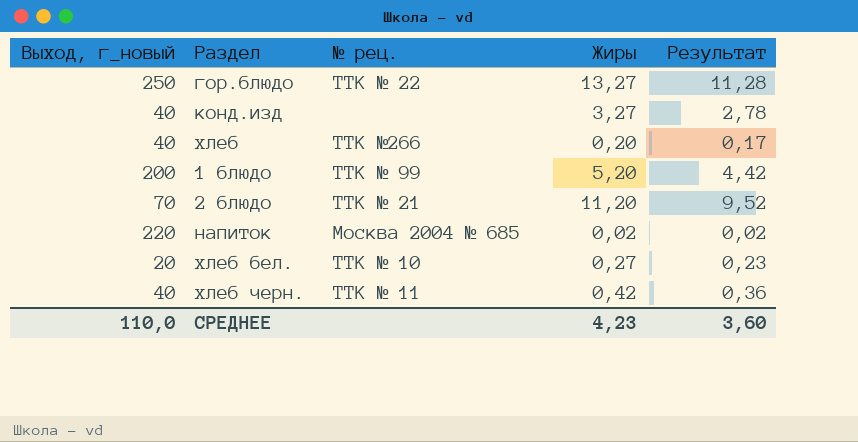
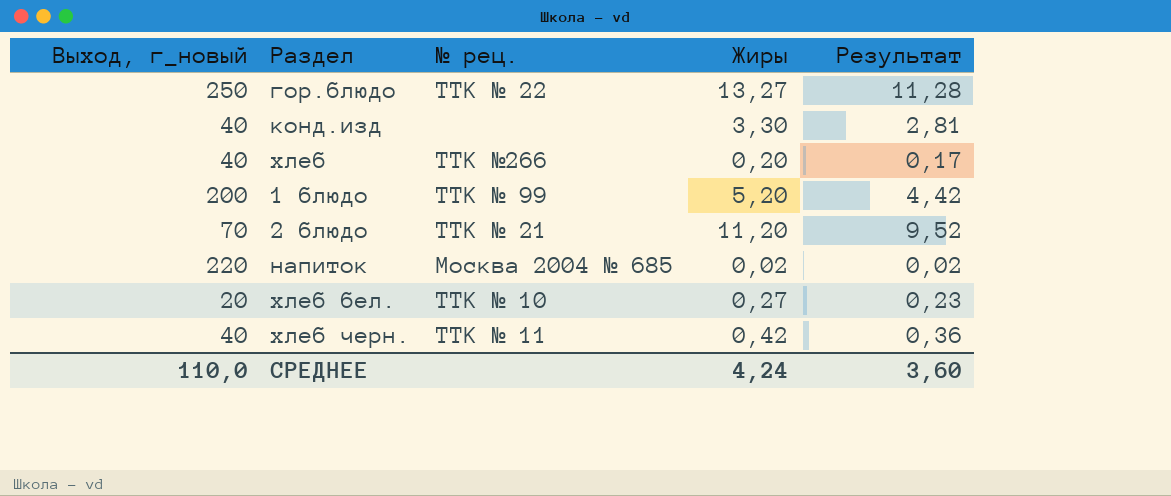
конд.изд | Жиры: 3,27 -> 3,30
конд.изд | Результат: 2,78 -> 2,81
СРЕДНЕЕ | Жиры: 4,23 -> 4,24

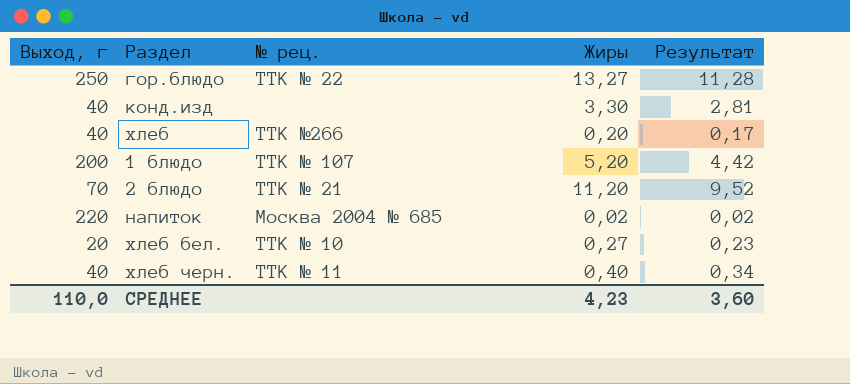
column name: Выход, г_новый -> Выход, г
1 блюдо | № рец.: ТТК № 99 -> ТТК № 107
хлеб черн. | Жиры: 0,42 -> 0,40
хлеб черн. | Результат: 0,36 -> 0,34
СРЕДНЕЕ | Жиры: 4,24 -> 4,23

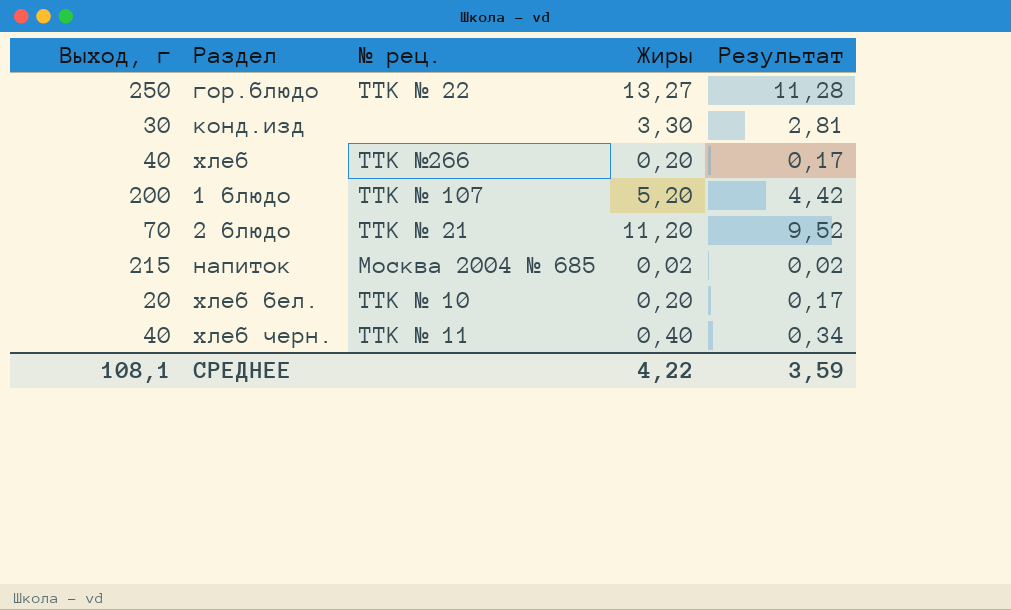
конд.изд | Выход, г: 40 -> 30
напиток | Выход, г: 220 -> 215
хлеб бел. | Жиры: 0,27 -> 0,20
хлеб бел. | Результат: 0,23 -> 0,17
СРЕДНЕЕ | Выход, г: 110,0 -> 108,1
СРЕДНЕЕ | Жиры: 4,23 -> 4,22
СРЕДНЕЕ | Результат: 3,60 -> 3,59

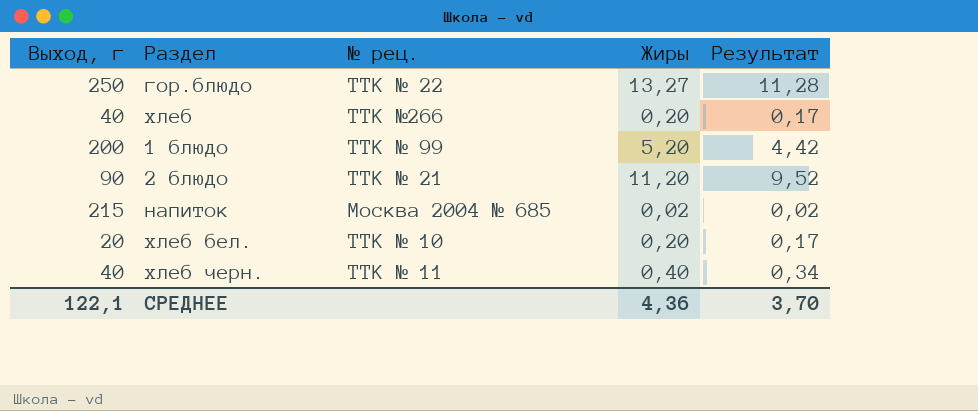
row конд.изд: 30 | none | 3,30 | 2,81 -> none
1 блюдо | № рец.: ТТК № 107 -> ТТК № 99
2 блюдо | Выход, г: 70 -> 90
СРЕДНЕЕ | Выход, г: 108,1 -> 122,1
СРЕДНЕЕ | Жиры: 4,22 -> 4,36
СРЕДНЕЕ | Результат: 3,59 -> 3,70

